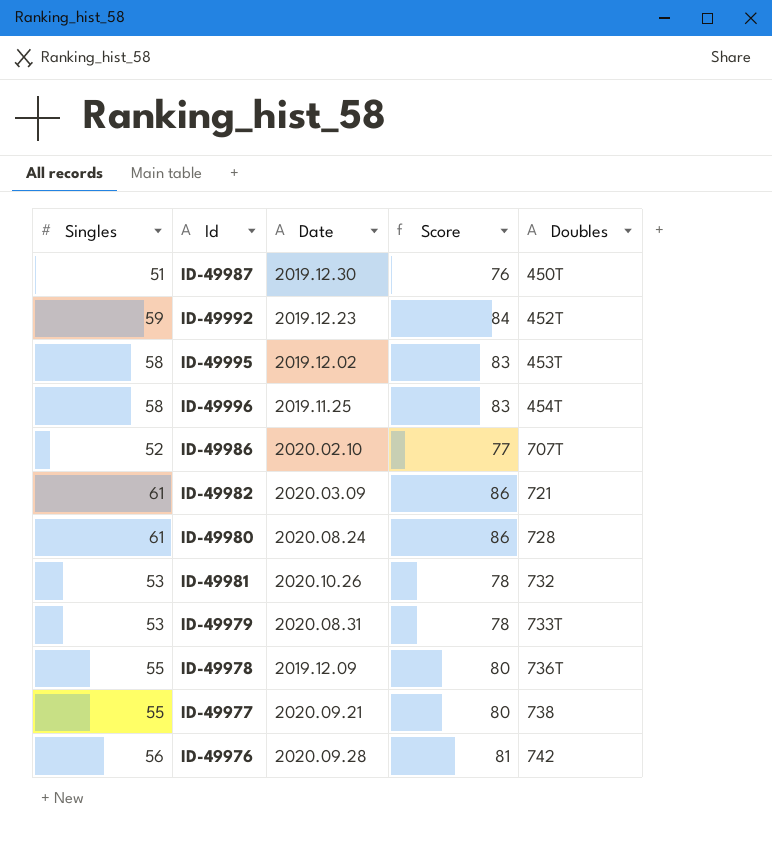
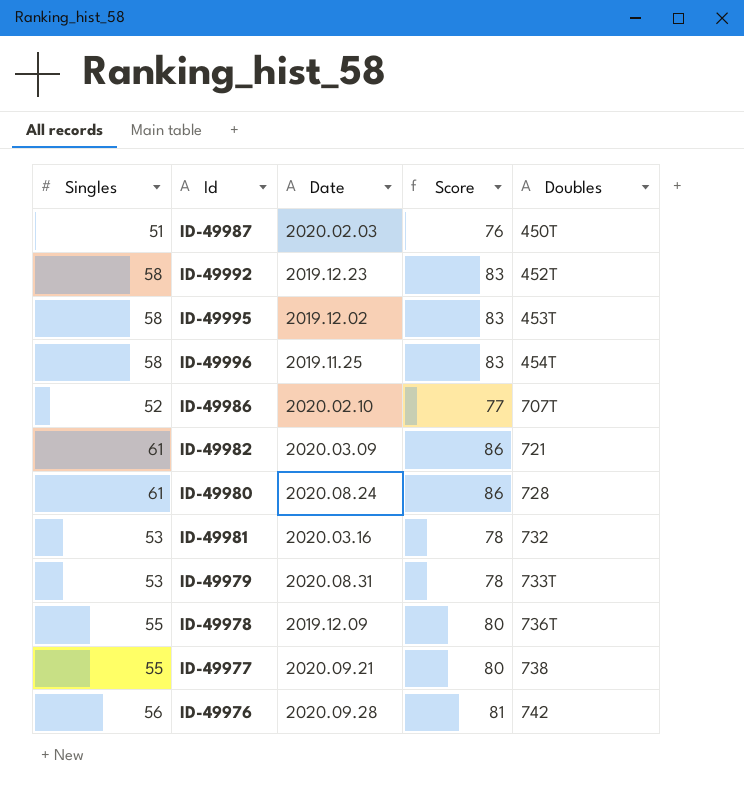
ID-49987 | Date: 2019.12.30 -> 2020.02.03
ID-49992 | Singles: 59 -> 58
ID-49992 | Score: 84 -> 83
ID-49981 | Date: 2020.10.26 -> 2020.03.16

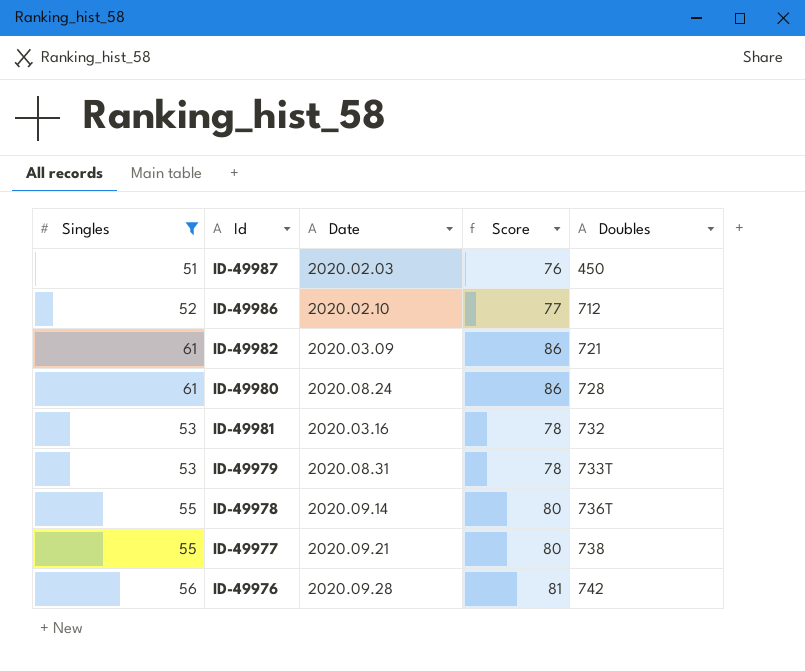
filter: none -> Singles != 58
ID-49987 | Doubles: 450T -> 450
ID-49986 | Doubles: 707T -> 712
ID-49978 | Date: 2019.12.09 -> 2020.09.14

